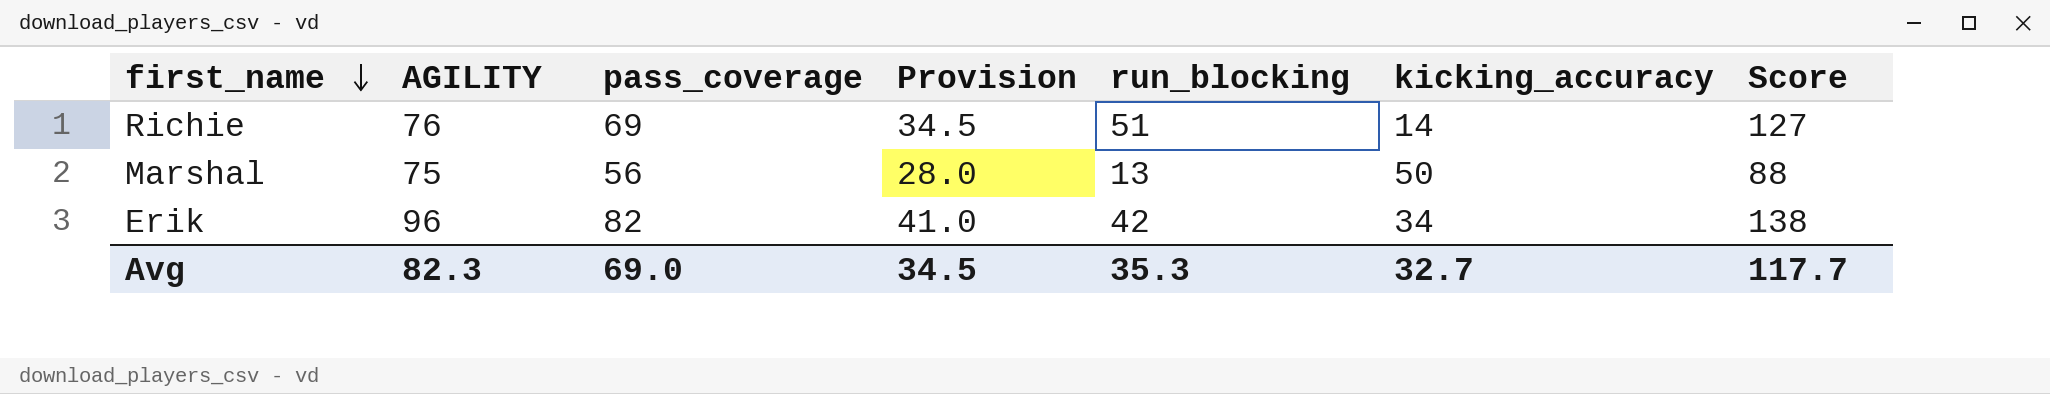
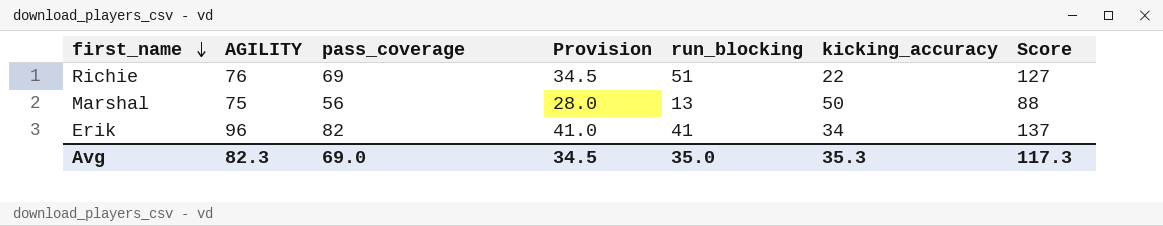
Richie | kicking_accuracy: 14 -> 22
Erik | run_blocking: 42 -> 41
Erik | Score: 138 -> 137
Avg | run_blocking: 35.3 -> 35.0
Avg | kicking_accuracy: 32.7 -> 35.3
Avg | Score: 117.7 -> 117.3

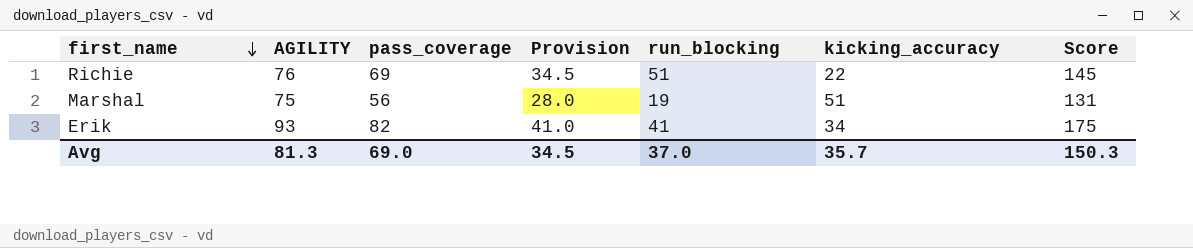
column Score | formula: [AGILITY] + [run_blocking] -> [AGILITY] + [pass_coverage]
Marshal | run_blocking: 13 -> 19
Marshal | kicking_accuracy: 50 -> 51
Erik | AGILITY: 96 -> 93
Avg | AGILITY: 82.3 -> 81.3
Avg | run_blocking: 35.0 -> 37.0
Avg | kicking_accuracy: 35.3 -> 35.7
Avg | Score: 117.3 -> 150.3

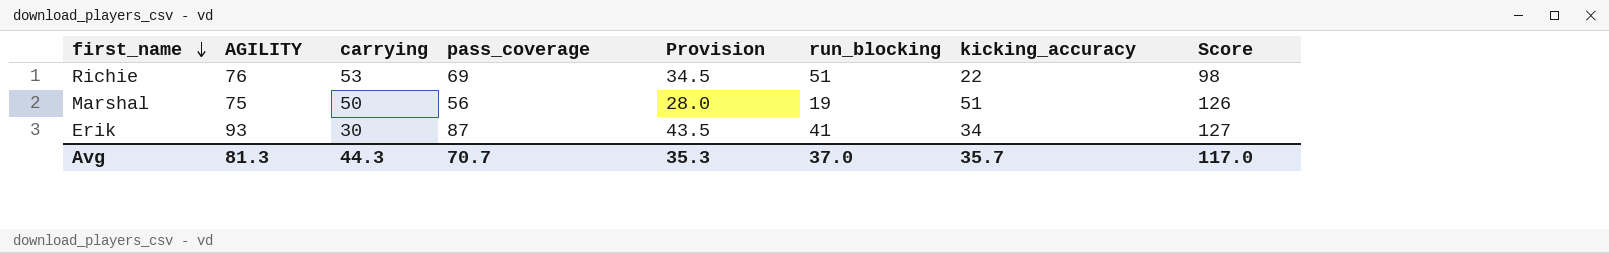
column carrying | position: none -> 3
column Score | formula: [AGILITY] + [pass_coverage] -> [AGILITY] + [kicking_accuracy]
Erik | pass_coverage: 82 -> 87
Erik | Provision: 41.0 -> 43.5
Avg | pass_coverage: 69.0 -> 70.7
Avg | Provision: 34.5 -> 35.3
Avg | Score: 150.3 -> 117.0

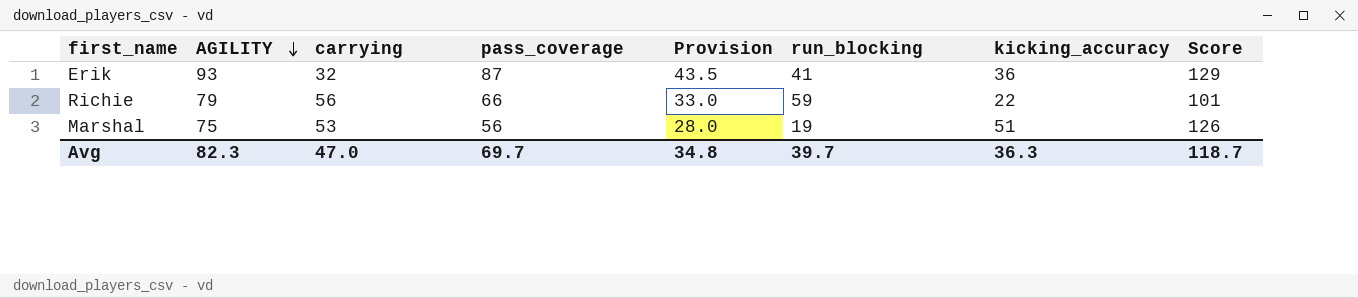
row order: first_name descending -> AGILITY descending
Erik | carrying: 30 -> 32
Erik | kicking_accuracy: 34 -> 36
Erik | Score: 127 -> 129
Richie | AGILITY: 76 -> 79
Richie | carrying: 53 -> 56
Richie | pass_coverage: 69 -> 66
Richie | Provision: 34.5 -> 33.0
Richie | run_blocking: 51 -> 59
Richie | Score: 98 -> 101
Marshal | carrying: 50 -> 53
Avg | AGILITY: 81.3 -> 82.3
Avg | carrying: 44.3 -> 47.0
Avg | pass_coverage: 70.7 -> 69.7
Avg | Provision: 35.3 -> 34.8
Avg | run_blocking: 37.0 -> 39.7
Avg | kicking_accuracy: 35.7 -> 36.3
Avg | Score: 117.0 -> 118.7

